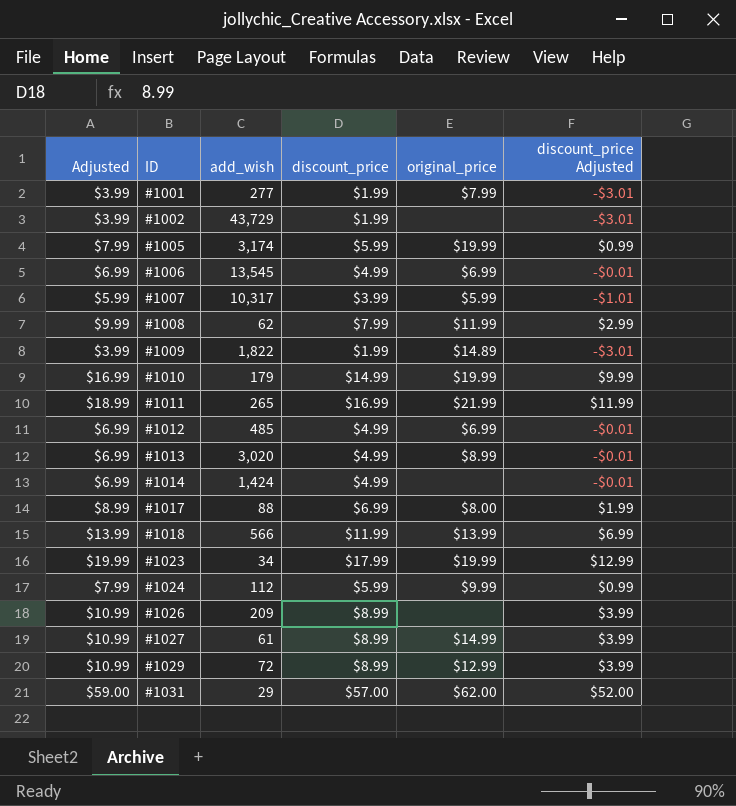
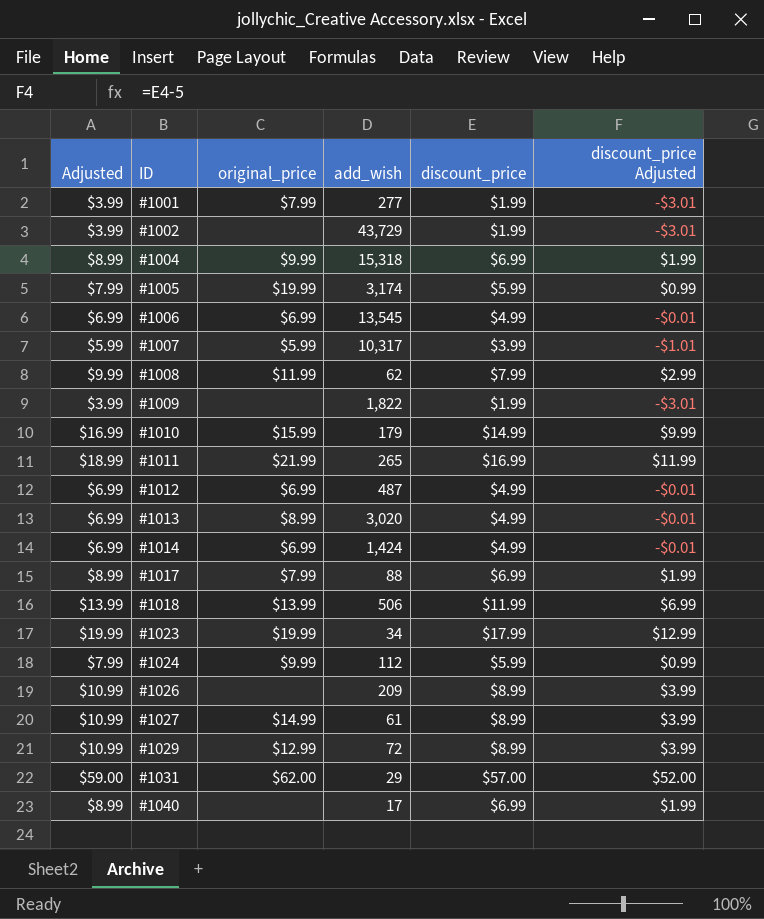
column original_price | position: 5 -> 3
row #1004: none -> $8.99 | $9.99 | 15,318 | $6.99 | $1.99
#1009 | original_price: $14.89 -> none
#1010 | original_price: $19.99 -> $15.99
#1012 | add_wish: 485 -> 487
#1014 | original_price: none -> $6.99
#1017 | original_price: $8.00 -> $7.99
#1018 | add_wish: 566 -> 506
row #1040: none -> $8.99 | none | 17 | $6.99 | $1.99

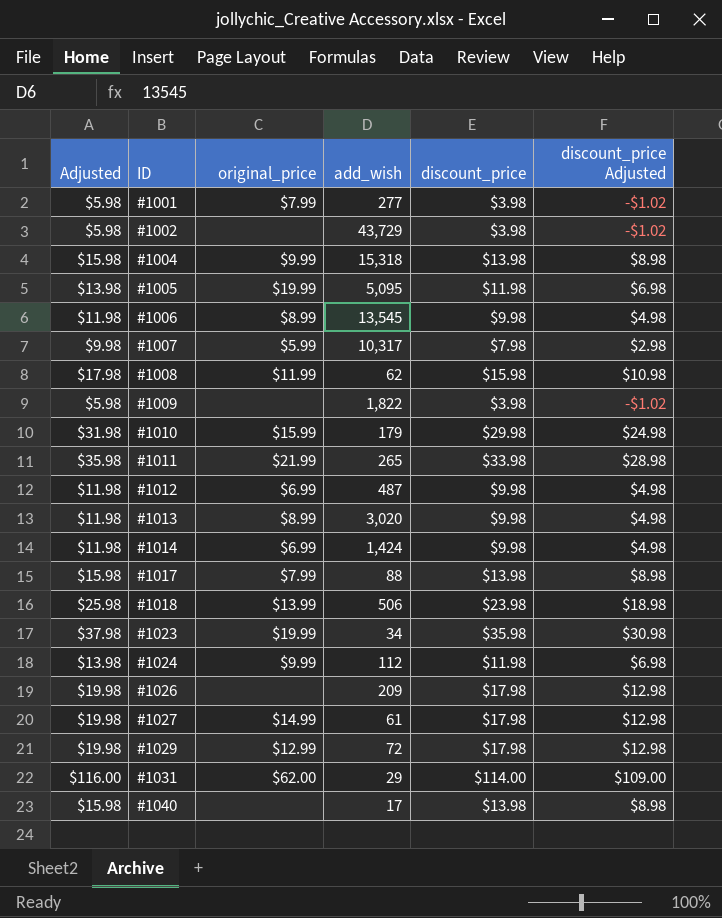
#1001 | Adjusted: $3.99 -> $5.98
#1001 | discount_price: $1.99 -> $3.98
#1001 | discount_price Adjusted: -$3.01 -> -$1.02
#1002 | Adjusted: $3.99 -> $5.98
#1002 | discount_price: $1.99 -> $3.98
#1002 | discount_price Adjusted: -$3.01 -> -$1.02
#1004 | Adjusted: $8.99 -> $15.98
#1004 | discount_price: $6.99 -> $13.98
#1004 | discount_price Adjusted: $1.99 -> $8.98
#1005 | Adjusted: $7.99 -> $13.98
#1005 | add_wish: 3,174 -> 5,095
#1005 | discount_price: $5.99 -> $11.98
#1005 | discount_price Adjusted: $0.99 -> $6.98
#1006 | Adjusted: $6.99 -> $11.98
#1006 | original_price: $6.99 -> $8.99
#1006 | discount_price: $4.99 -> $9.98
#1006 | discount_price Adjusted: -$0.01 -> $4.98
#1007 | Adjusted: $5.99 -> $9.98
#1007 | discount_price: $3.99 -> $7.98
#1007 | discount_price Adjusted: -$1.01 -> $2.98
#1008 | Adjusted: $9.99 -> $17.98
#1008 | discount_price: $7.99 -> $15.98
#1008 | discount_price Adjusted: $2.99 -> $10.98
#1009 | Adjusted: $3.99 -> $5.98
#1009 | discount_price: $1.99 -> $3.98
#1009 | discount_price Adjusted: -$3.01 -> -$1.02
#1010 | Adjusted: $16.99 -> $31.98
#1010 | discount_price: $14.99 -> $29.98
#1010 | discount_price Adjusted: $9.99 -> $24.98
#1011 | Adjusted: $18.99 -> $35.98
#1011 | discount_price: $16.99 -> $33.98
#1011 | discount_price Adjusted: $11.99 -> $28.98
#1012 | Adjusted: $6.99 -> $11.98
#1012 | discount_price: $4.99 -> $9.98
#1012 | discount_price Adjusted: -$0.01 -> $4.98
#1013 | Adjusted: $6.99 -> $11.98
#1013 | discount_price: $4.99 -> $9.98
#1013 | discount_price Adjusted: -$0.01 -> $4.98
#1014 | Adjusted: $6.99 -> $11.98
#1014 | discount_price: $4.99 -> $9.98
#1014 | discount_price Adjusted: -$0.01 -> $4.98
#1017 | Adjusted: $8.99 -> $15.98
#1017 | discount_price: $6.99 -> $13.98
#1017 | discount_price Adjusted: $1.99 -> $8.98
#1018 | Adjusted: $13.99 -> $25.98
#1018 | discount_price: $11.99 -> $23.98
#1018 | discount_price Adjusted: $6.99 -> $18.98
#1023 | Adjusted: $19.99 -> $37.98
#1023 | discount_price: $17.99 -> $35.98
#1023 | discount_price Adjusted: $12.99 -> $30.98
#1024 | Adjusted: $7.99 -> $13.98
#1024 | discount_price: $5.99 -> $11.98
#1024 | discount_price Adjusted: $0.99 -> $6.98
#1026 | Adjusted: $10.99 -> $19.98
#1026 | discount_price: $8.99 -> $17.98
#1026 | discount_price Adjusted: $3.99 -> $12.98
#1027 | Adjusted: $10.99 -> $19.98
#1027 | discount_price: $8.99 -> $17.98
#1027 | discount_price Adjusted: $3.99 -> $12.98
#1029 | Adjusted: $10.99 -> $19.98
#1029 | discount_price: $8.99 -> $17.98
#1029 | discount_price Adjusted: $3.99 -> $12.98
#1031 | Adjusted: $59.00 -> $116.00
#1031 | discount_price: $57.00 -> $114.00
#1031 | discount_price Adjusted: $52.00 -> $109.00
#1040 | Adjusted: $8.99 -> $15.98
#1040 | discount_price: $6.99 -> $13.98
#1040 | discount_price Adjusted: $1.99 -> $8.98

